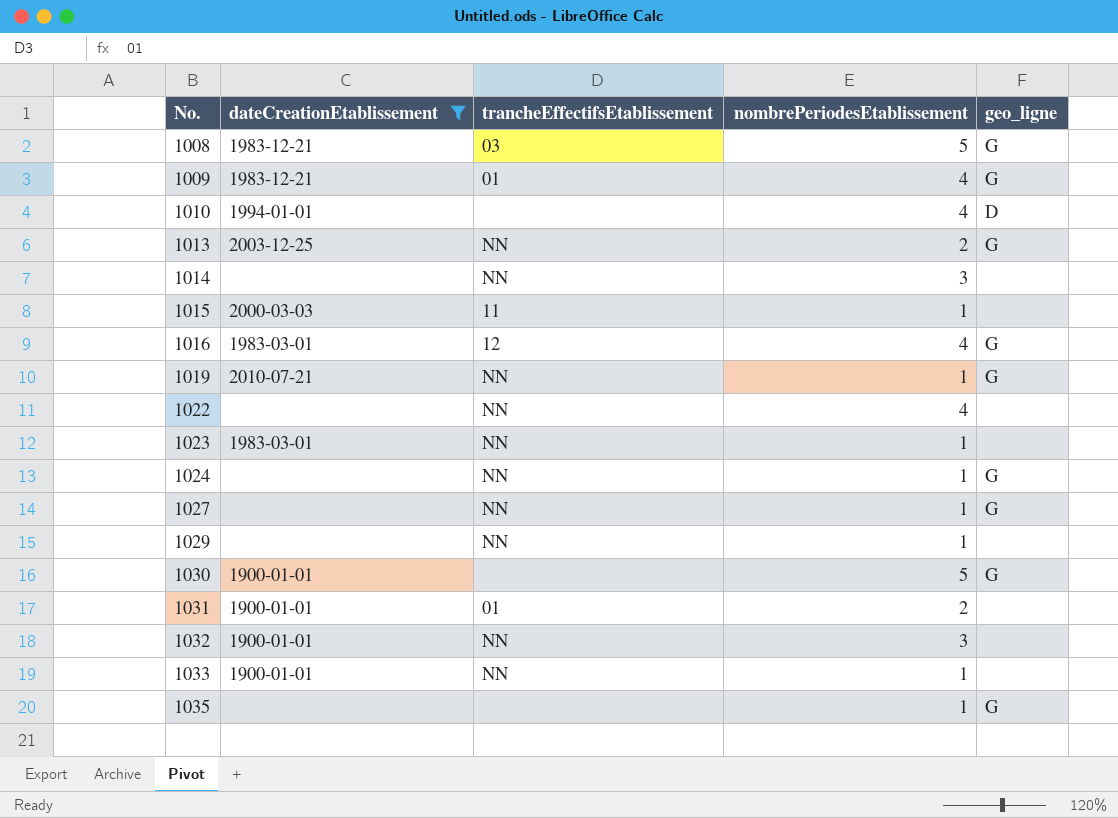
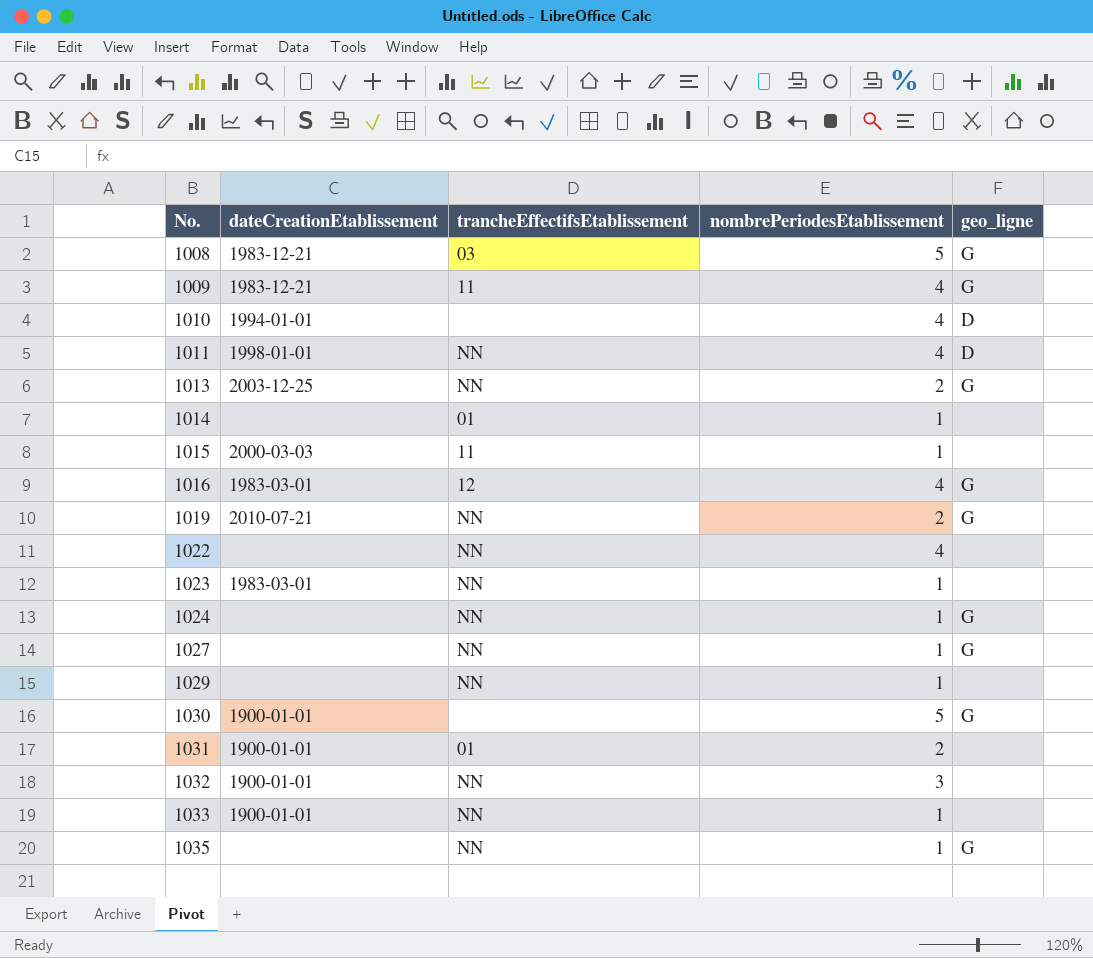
filter: dateCreationEtablissement != 1998-01-01 -> none
1009 | trancheEffectifsEtablissement: 01 -> 11
1014 | trancheEffectifsEtablissement: NN -> 01
1014 | nombrePeriodesEtablissement: 3 -> 1
1019 | nombrePeriodesEtablissement: 1 -> 2
1035 | trancheEffectifsEtablissement: none -> NN

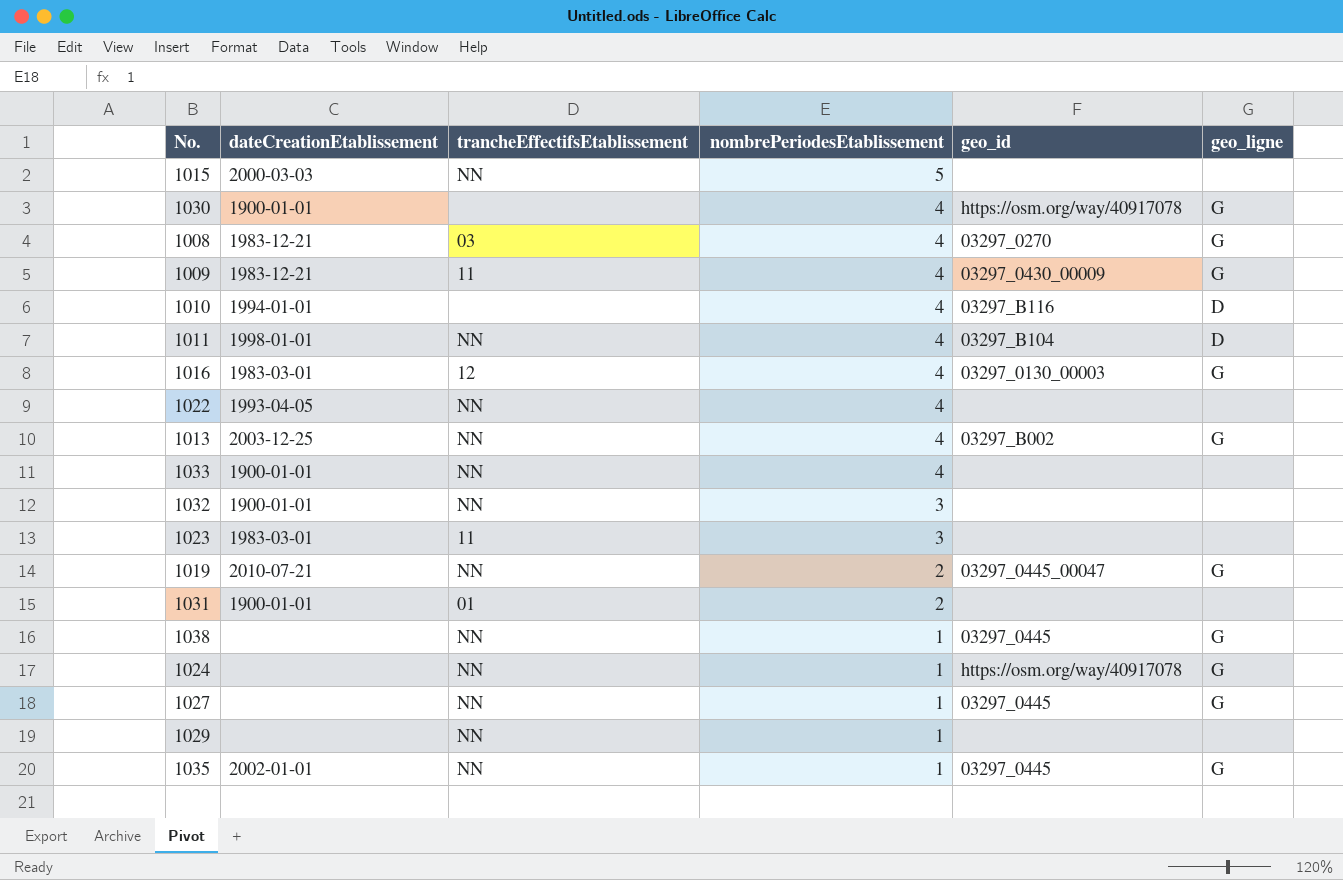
row order: No. ascending -> nombrePeriodesEtablissement descending
column geo_id | position: none -> 5
row 1014: none | 01 | 1 | none -> none
1015 | trancheEffectifsEtablissement: 11 -> NN
1015 | nombrePeriodesEtablissement: 1 -> 5
1030 | nombrePeriodesEtablissement: 5 -> 4
1008 | nombrePeriodesEtablissement: 5 -> 4
1022 | dateCreationEtablissement: none -> 1993-04-05
1013 | nombrePeriodesEtablissement: 2 -> 4
1033 | nombrePeriodesEtablissement: 1 -> 4
1023 | trancheEffectifsEtablissement: NN -> 11
1023 | nombrePeriodesEtablissement: 1 -> 3
row 1038: none -> none | NN | 1 | 03297_0445 | G
1035 | dateCreationEtablissement: none -> 2002-01-01

